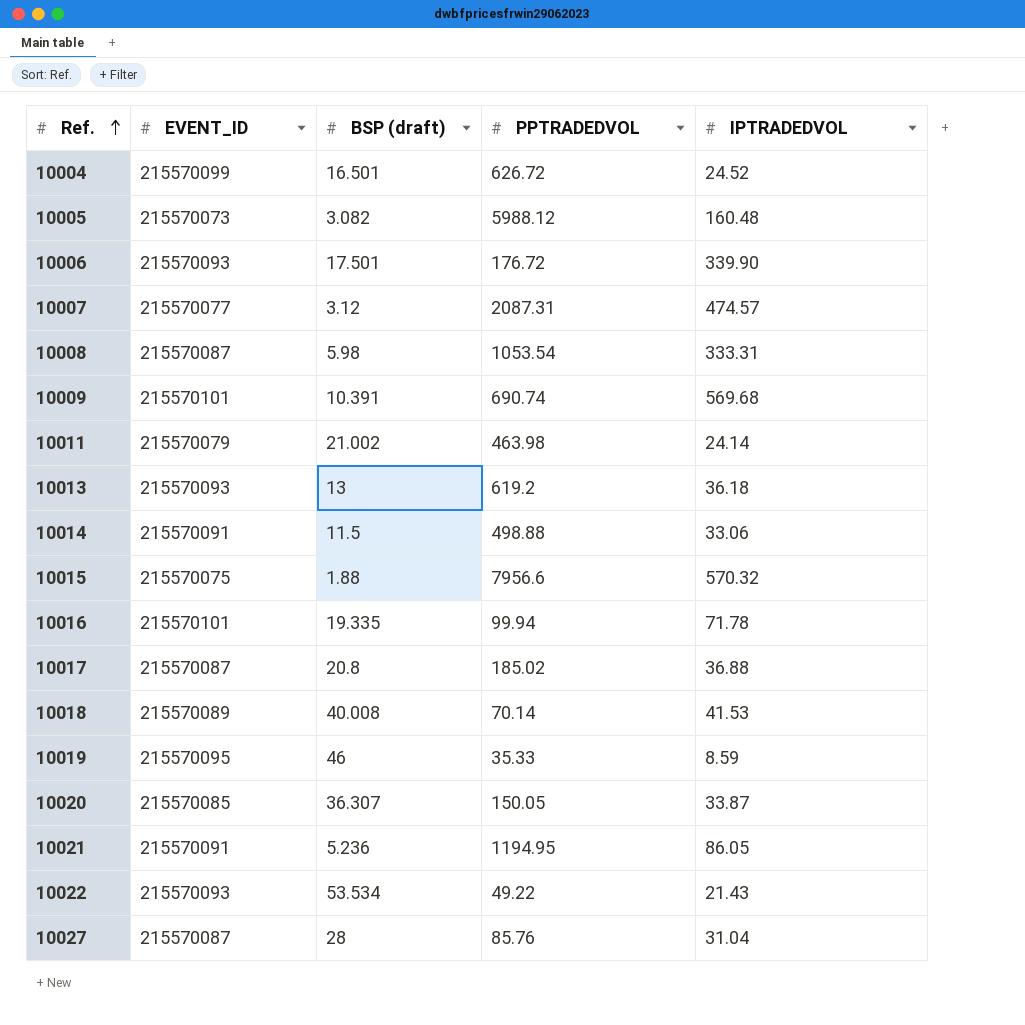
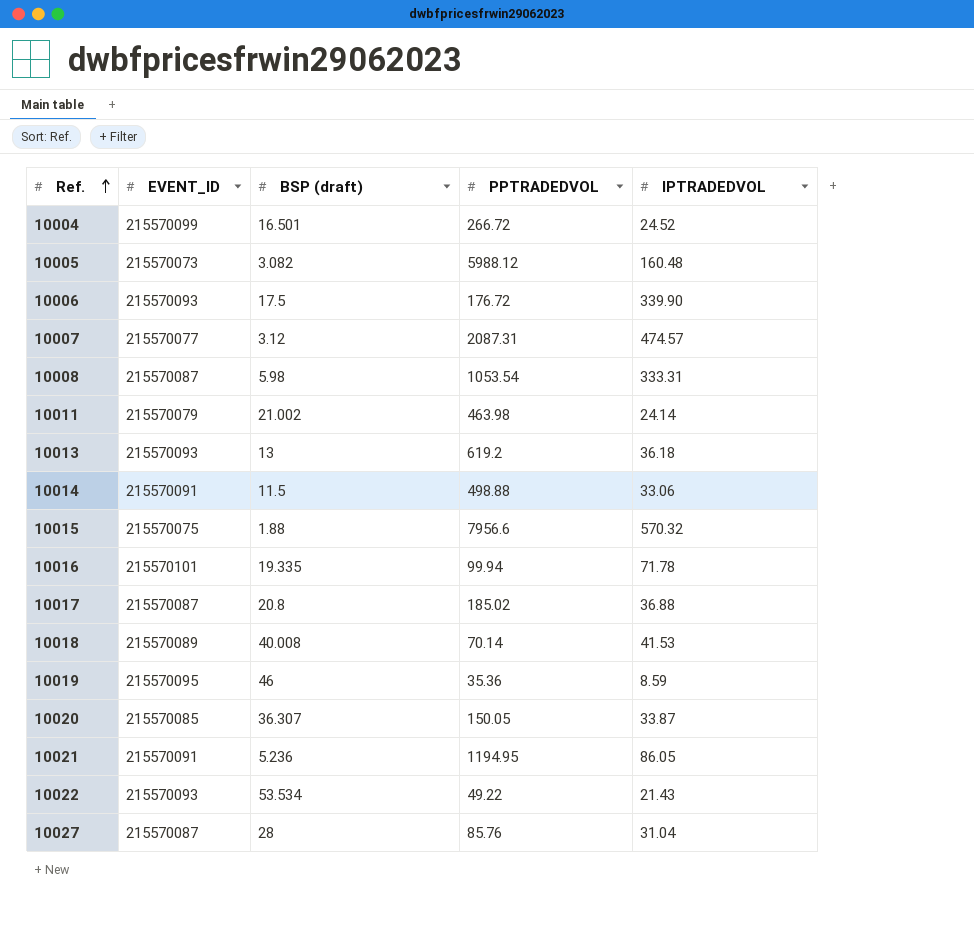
row 10009: 215570101 | 10.391 | 690.74 | 569.68 -> none
10004 | PPTRADEDVOL: 626.72 -> 266.72
10006 | BSP (draft): 17.501 -> 17.5
10019 | PPTRADEDVOL: 35.33 -> 35.36

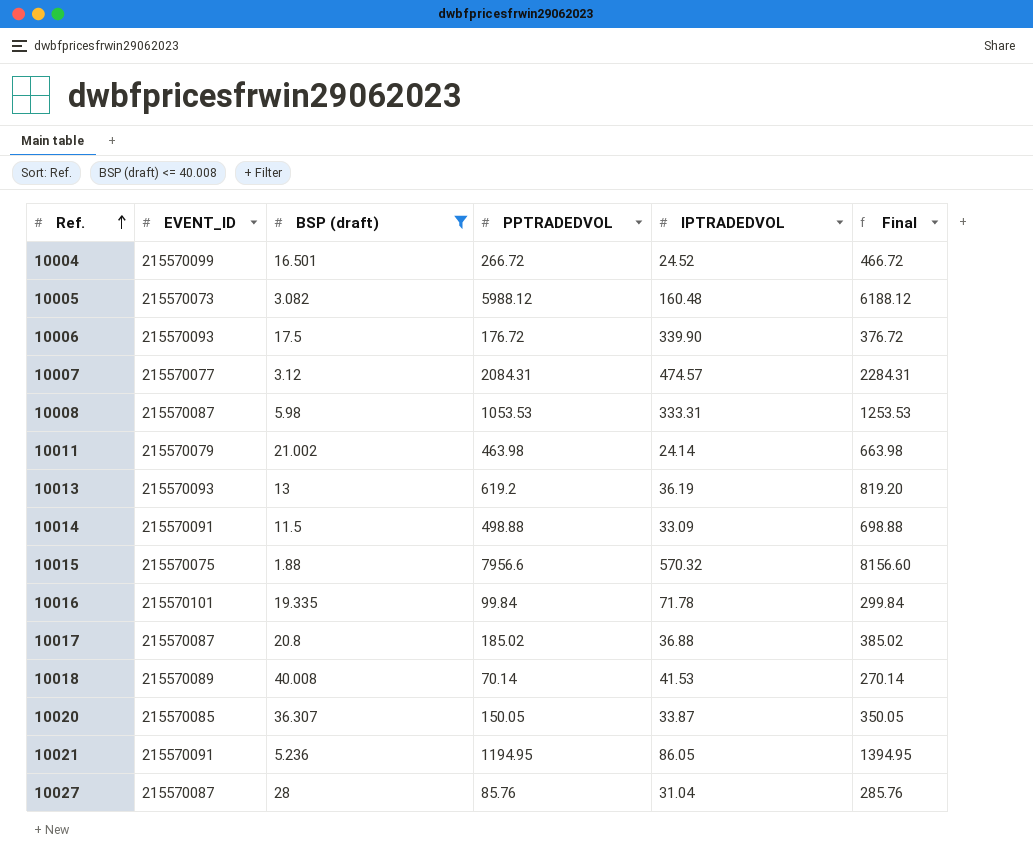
filter: none -> BSP (draft) <= 40.008
column Final | formula: none -> [PPTRADEDVOL] + 200
10007 | PPTRADEDVOL: 2087.31 -> 2084.31
10008 | PPTRADEDVOL: 1053.54 -> 1053.53
10013 | IPTRADEDVOL: 36.18 -> 36.19
10014 | IPTRADEDVOL: 33.06 -> 33.09
10016 | PPTRADEDVOL: 99.94 -> 99.84

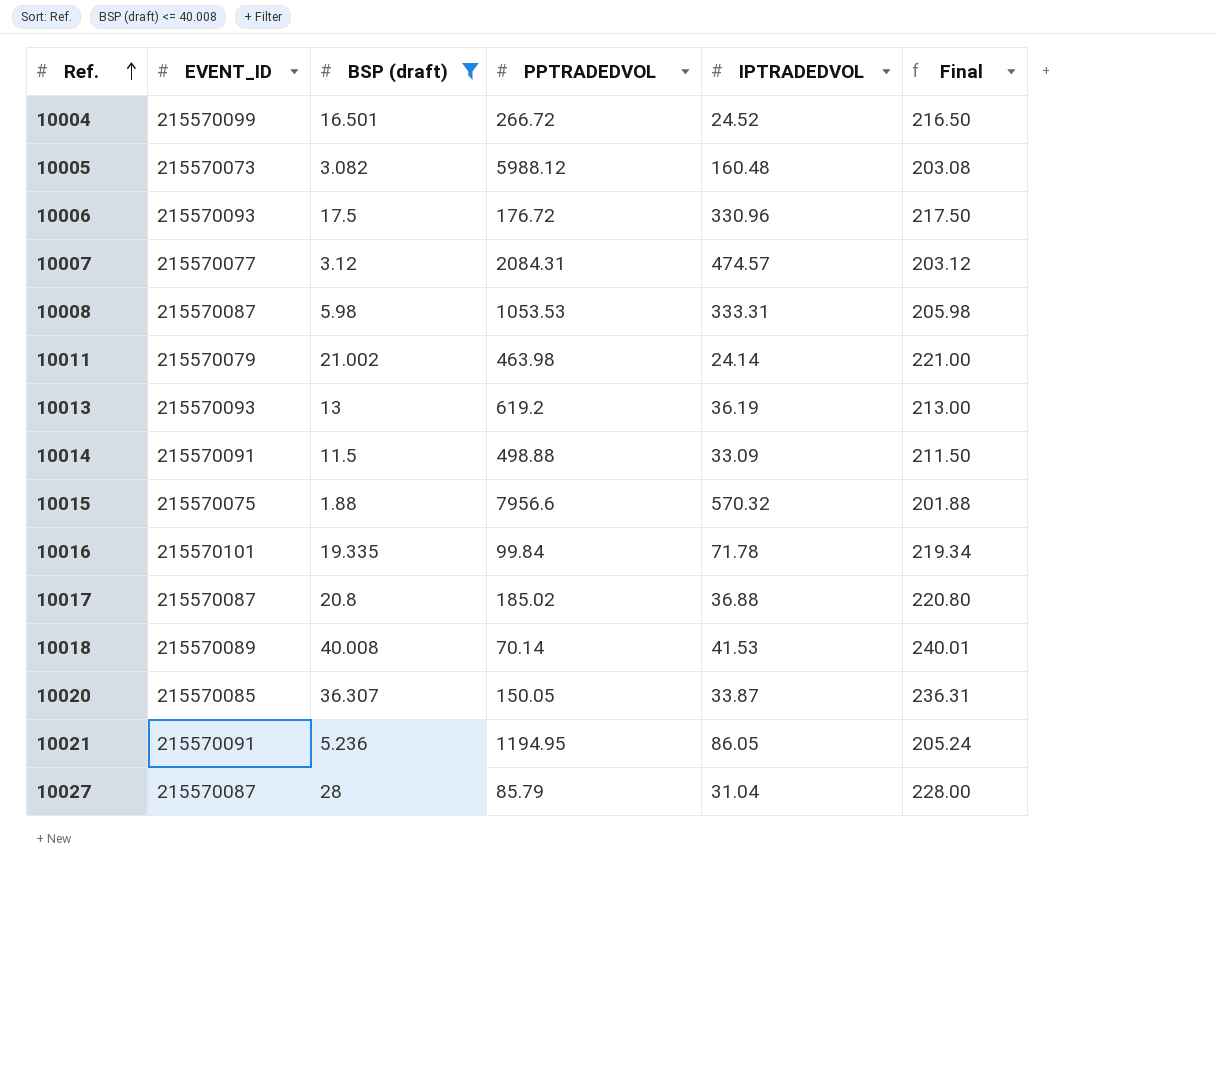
column Final | formula: [PPTRADEDVOL] + 200 -> [BSP (draft)] + 200
10006 | IPTRADEDVOL: 339.90 -> 330.96
10027 | PPTRADEDVOL: 85.76 -> 85.79

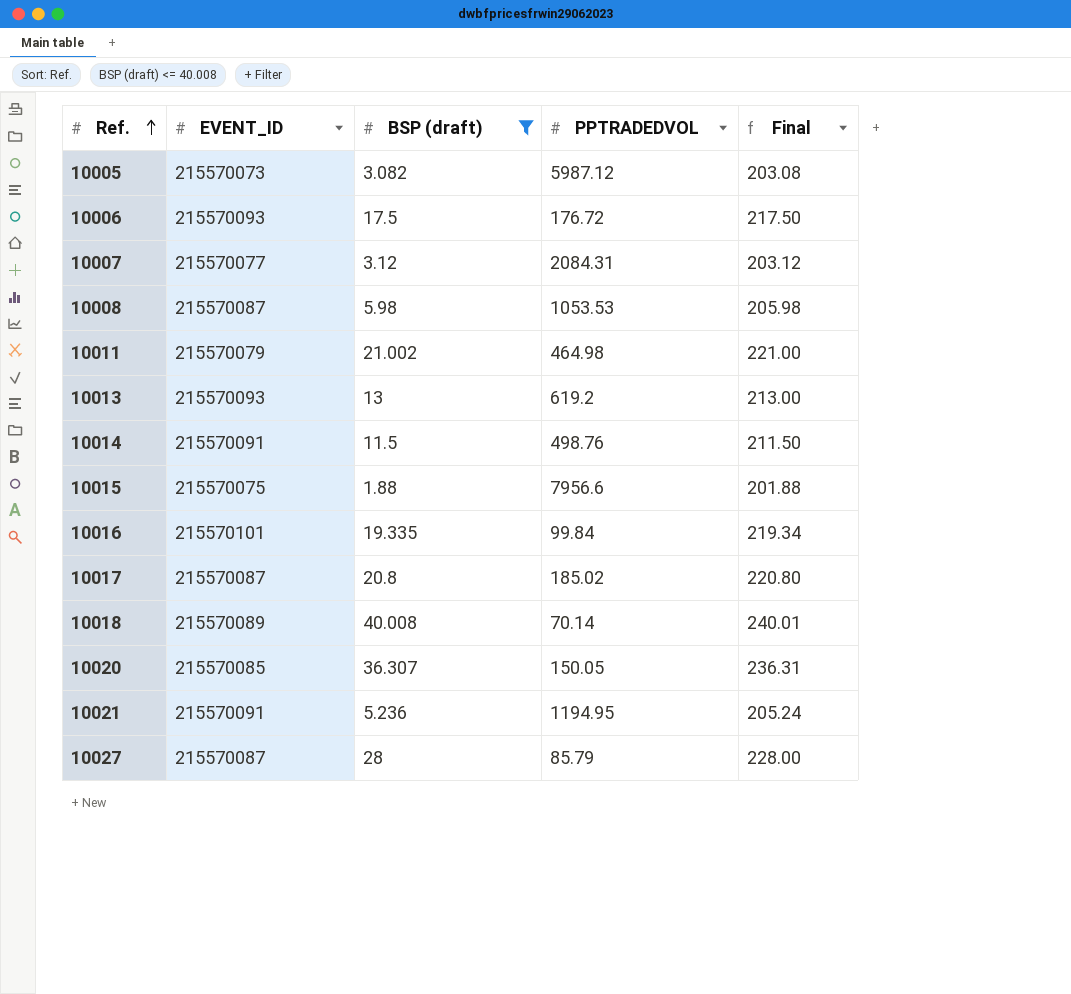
column IPTRADEDVOL | position: 5 -> none
row 10004: 215570099 | 16.501 | 266.72 | 24.52 | 216.50 -> none
10005 | PPTRADEDVOL: 5988.12 -> 5987.12
10011 | PPTRADEDVOL: 463.98 -> 464.98
10014 | PPTRADEDVOL: 498.88 -> 498.76

